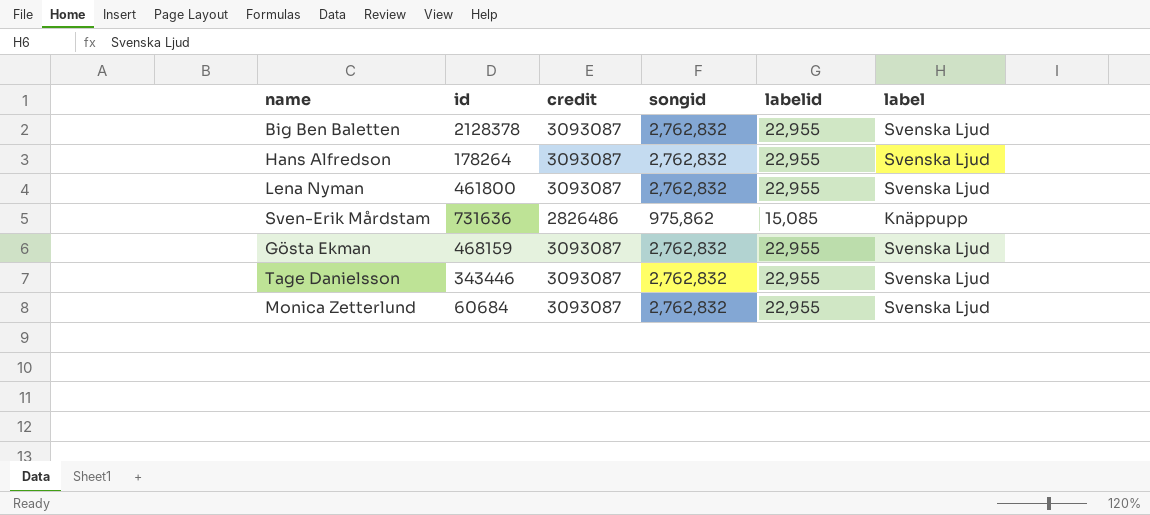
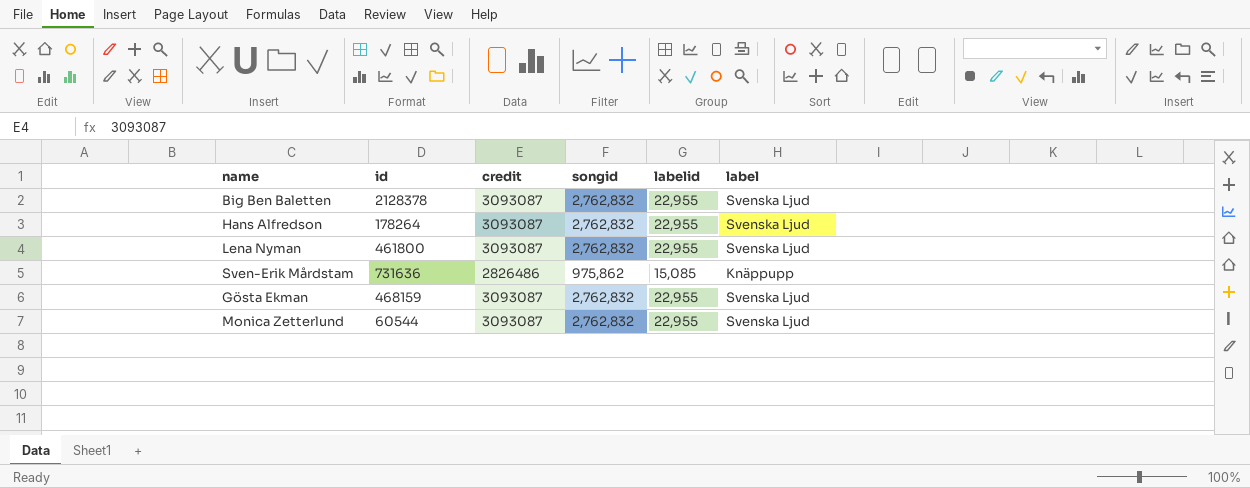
row Tage Danielsson: 343446 | 3093087 | 2,762,832 | 22,955 | Svenska Ljud -> none
Monica Zetterlund | id: 60684 -> 60544

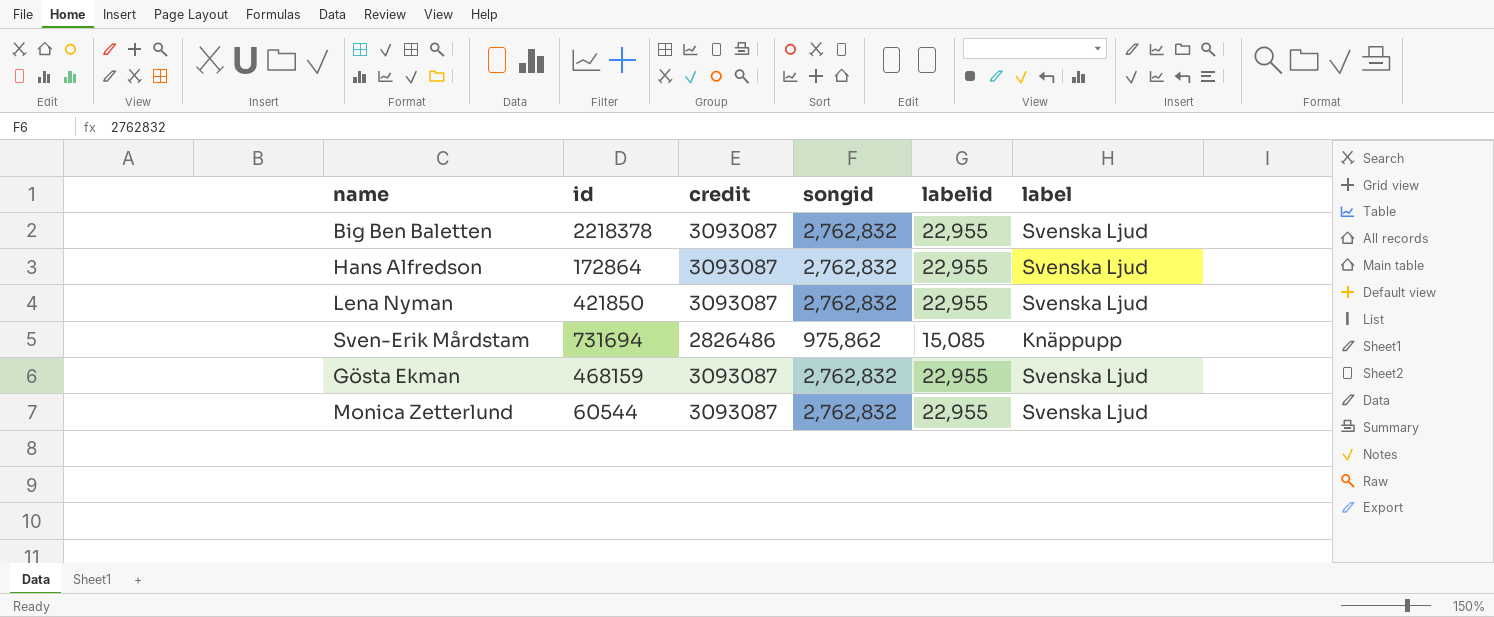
Big Ben Baletten | id: 2128378 -> 2218378
Hans Alfredson | id: 178264 -> 172864
Lena Nyman | id: 461800 -> 421850
Sven-Erik Mårdstam | id: 731636 -> 731694

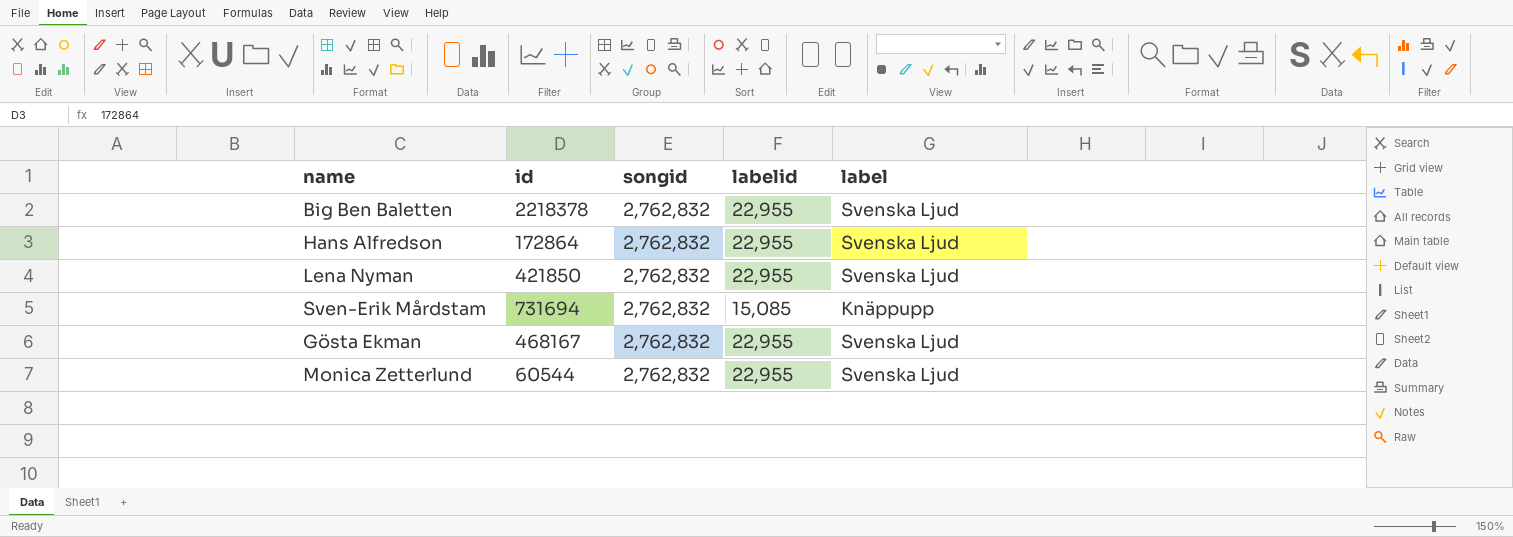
column credit | position: 3 -> none
Sven-Erik Mårdstam | songid: 975,862 -> 2,762,832
Gösta Ekman | id: 468159 -> 468167

